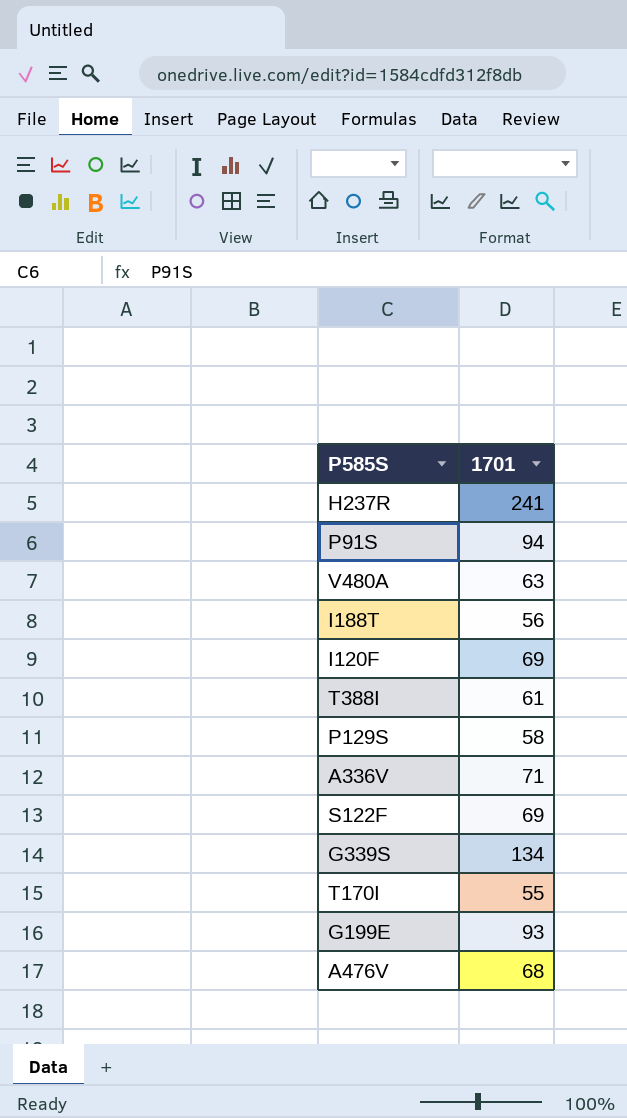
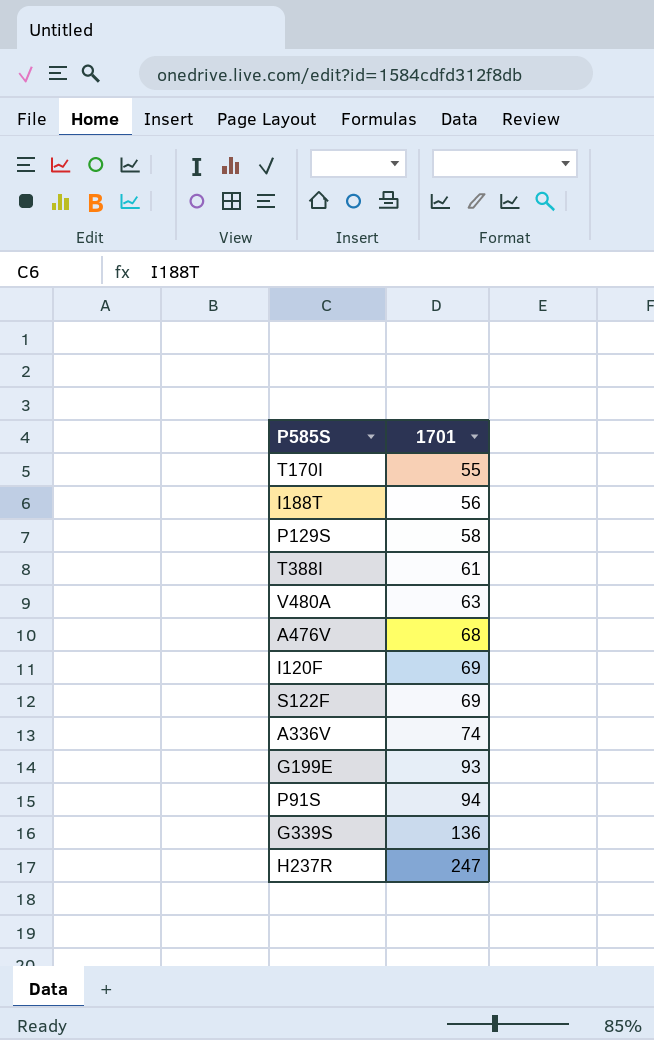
row order: none -> 1701 ascending
A336V | 1701: 71 -> 74
G339S | 1701: 134 -> 136
H237R | 1701: 241 -> 247

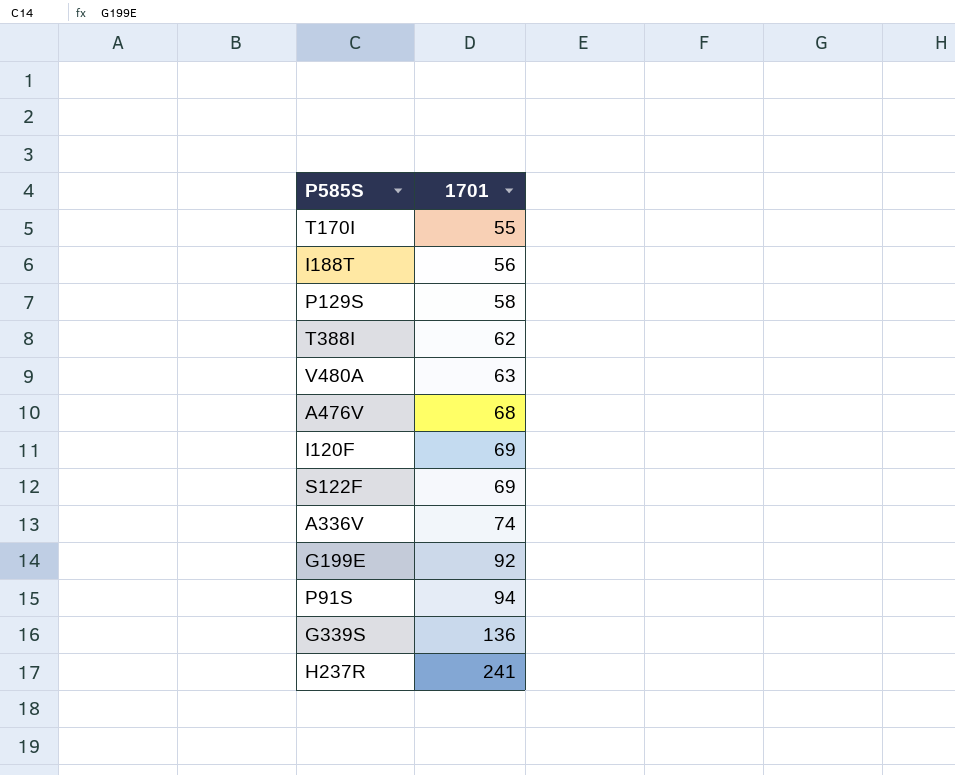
T388I | 1701: 61 -> 62
G199E | 1701: 93 -> 92
H237R | 1701: 247 -> 241

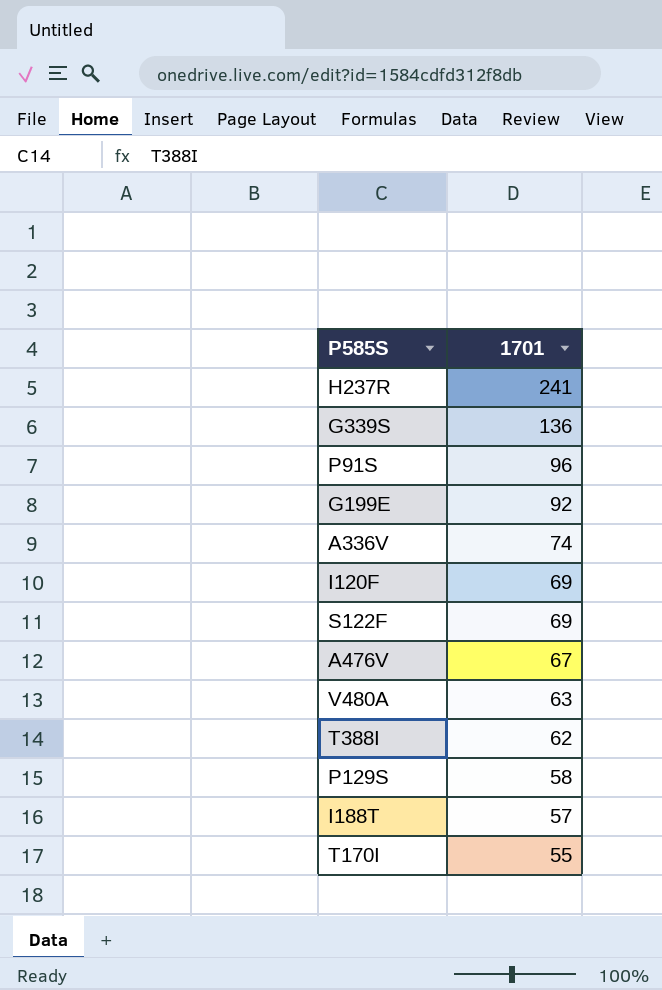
row order: 1701 ascending -> 1701 descending
P91S | 1701: 94 -> 96
A476V | 1701: 68 -> 67
I188T | 1701: 56 -> 57

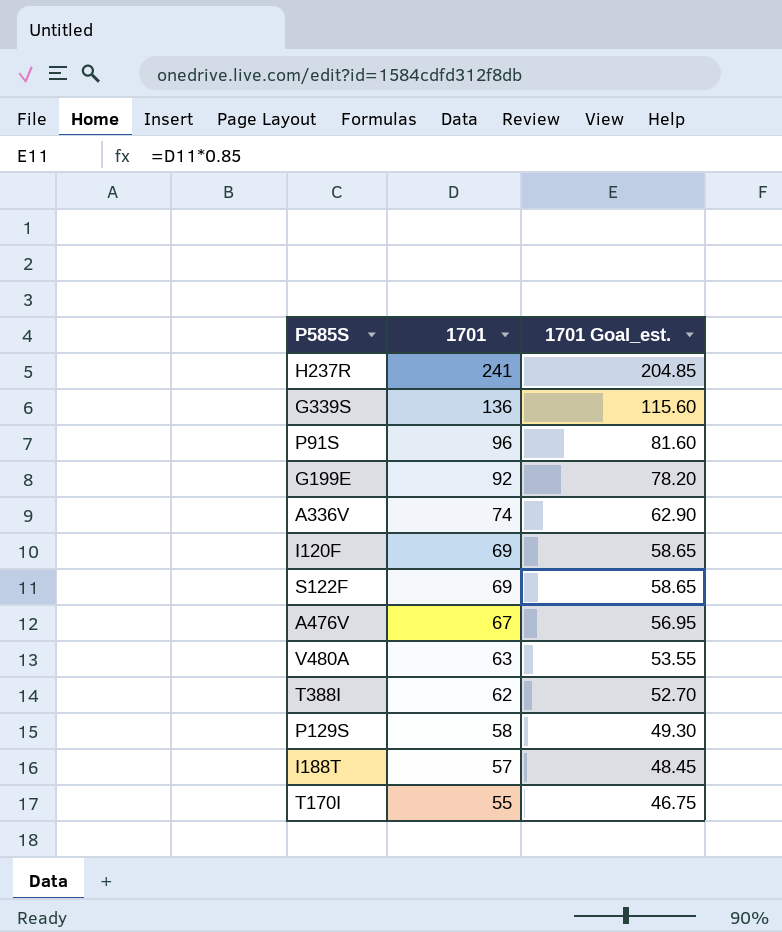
column 1701 Goal_est. | formula: none -> [1701] * 0.85

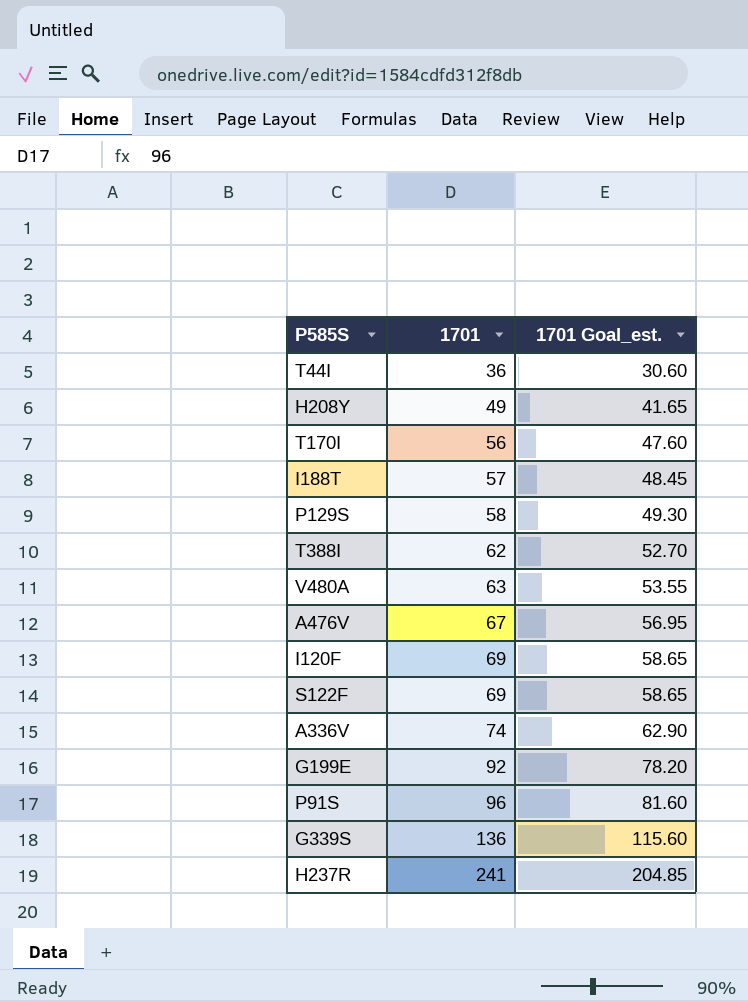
row order: 1701 descending -> 1701 ascending
row T44I: none -> 36 | 30.60
row H208Y: none -> 49 | 41.65
T170I | 1701: 55 -> 56
T170I | 1701 Goal_est.: 46.75 -> 47.60

